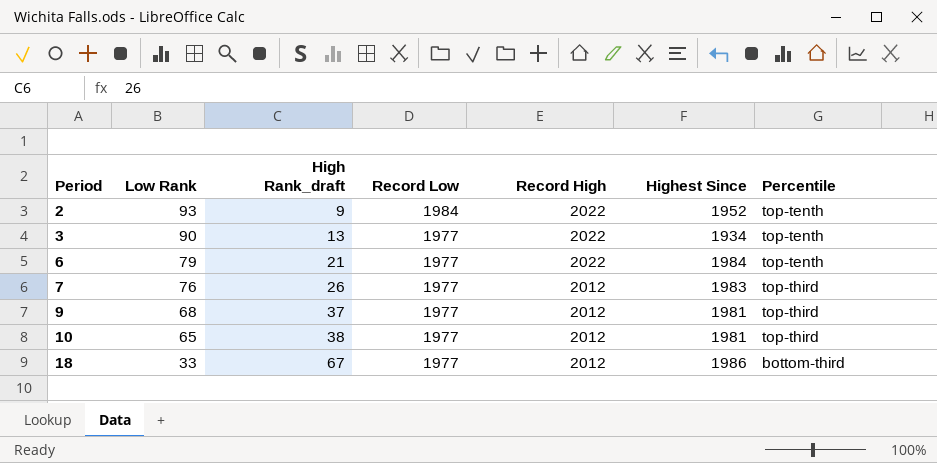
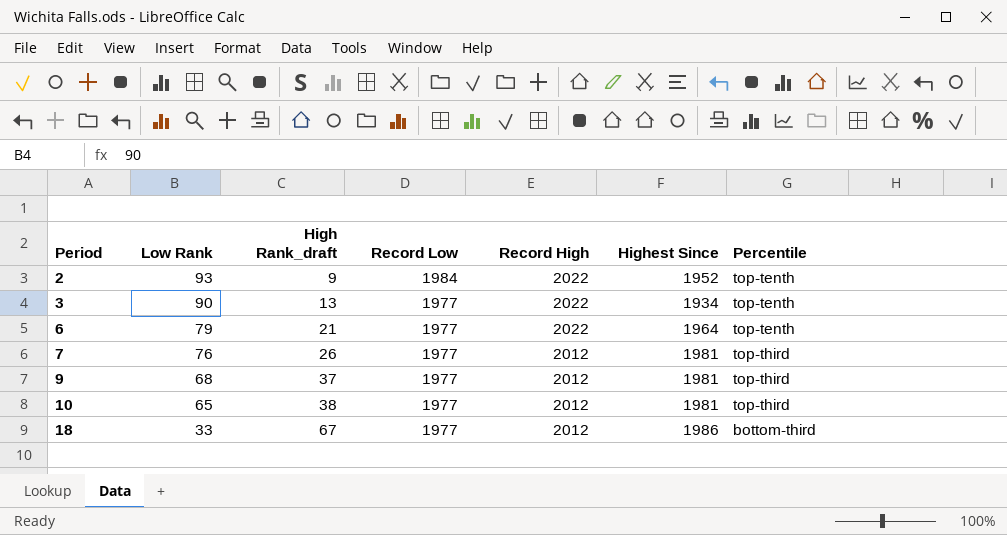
6 | Highest Since: 1984 -> 1964
7 | Highest Since: 1983 -> 1981

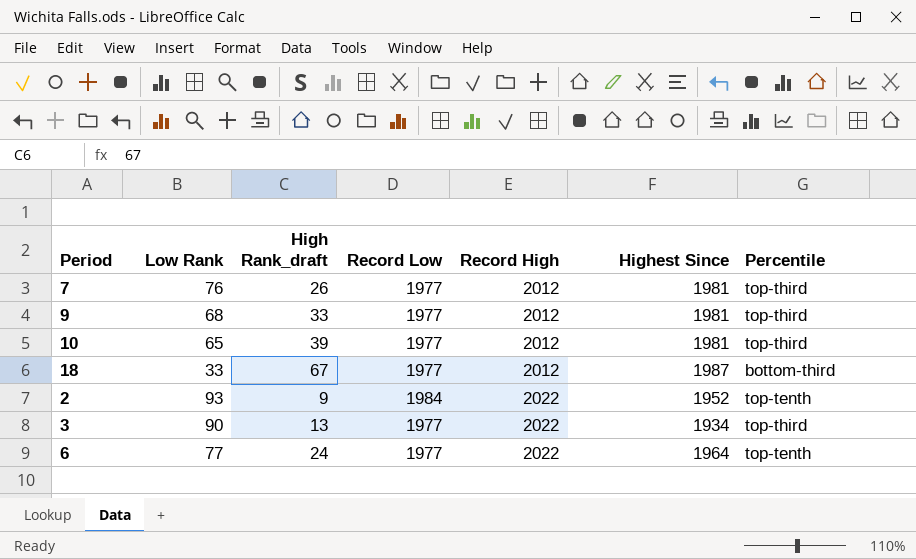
row order: Period ascending -> Record High ascending
9 | High Rank_draft: 37 -> 33
10 | High Rank_draft: 38 -> 39
18 | Highest Since: 1986 -> 1987
3 | Percentile: top-tenth -> top-third
6 | Low Rank: 79 -> 77
6 | High Rank_draft: 21 -> 24

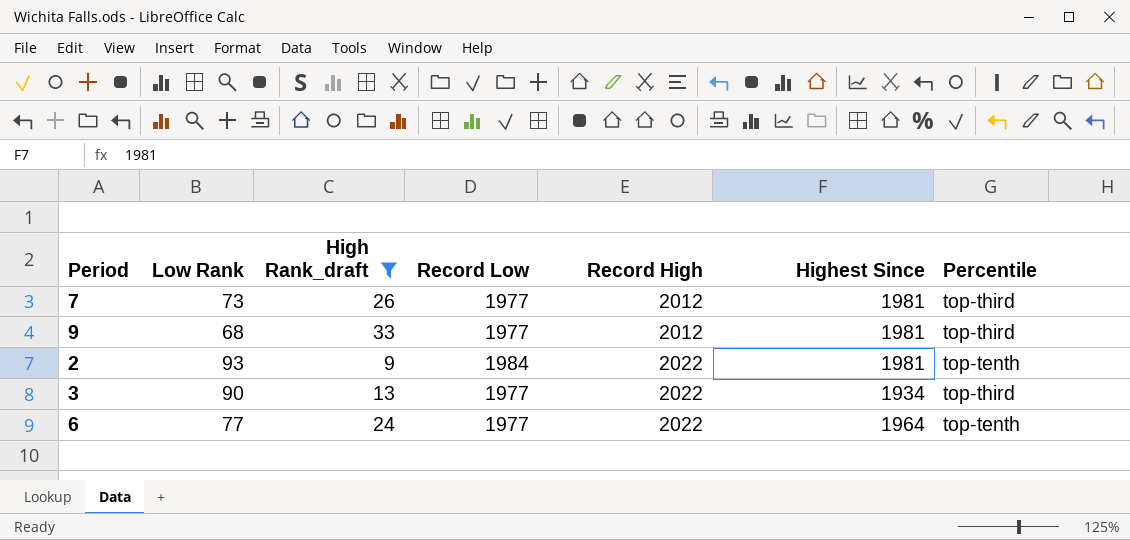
filter: none -> High Rank_draft <= 33
7 | Low Rank: 76 -> 73
2 | Highest Since: 1952 -> 1981

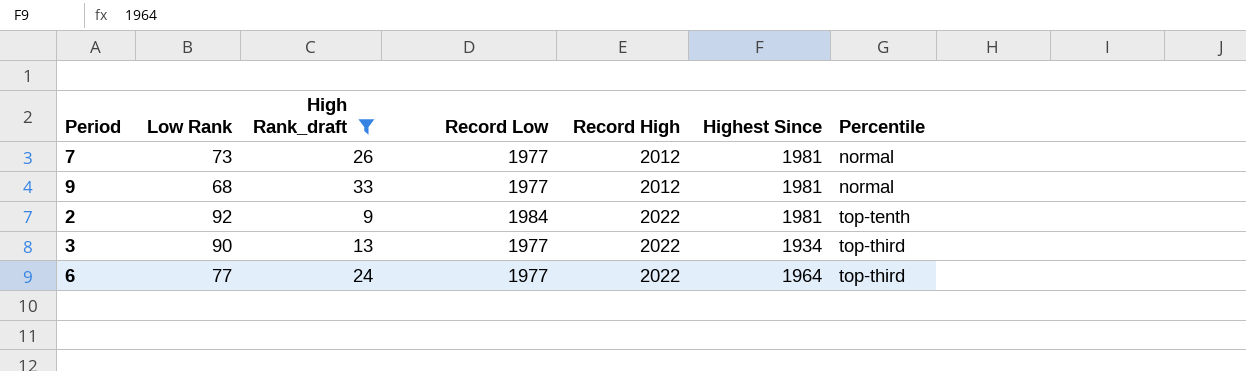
7 | Percentile: top-third -> normal
9 | Percentile: top-third -> normal
2 | Low Rank: 93 -> 92
6 | Percentile: top-tenth -> top-third

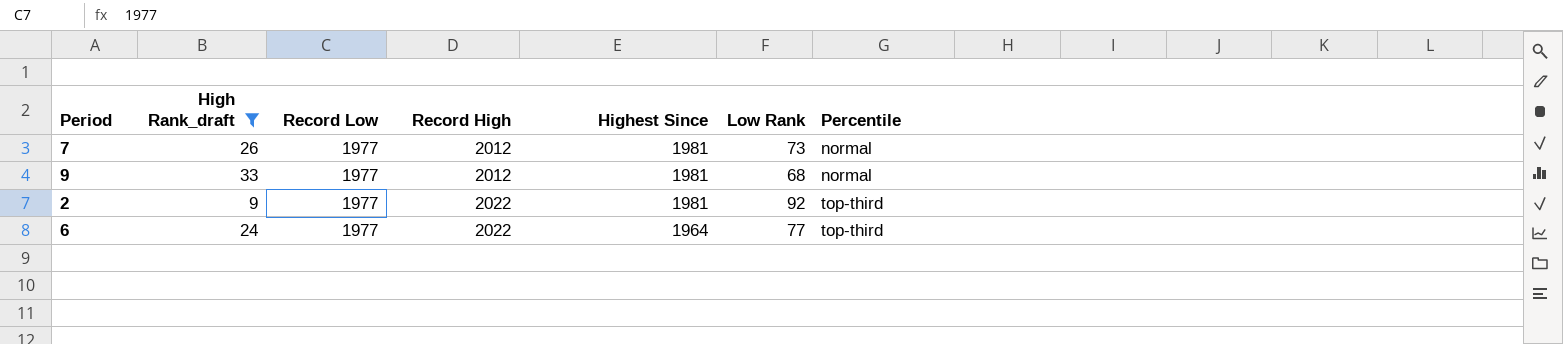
column Low Rank | position: 2 -> 6
row 3: 90 | 13 | 1977 | 2022 | 1934 | top-third -> none
2 | Record Low: 1984 -> 1977
2 | Percentile: top-tenth -> top-third

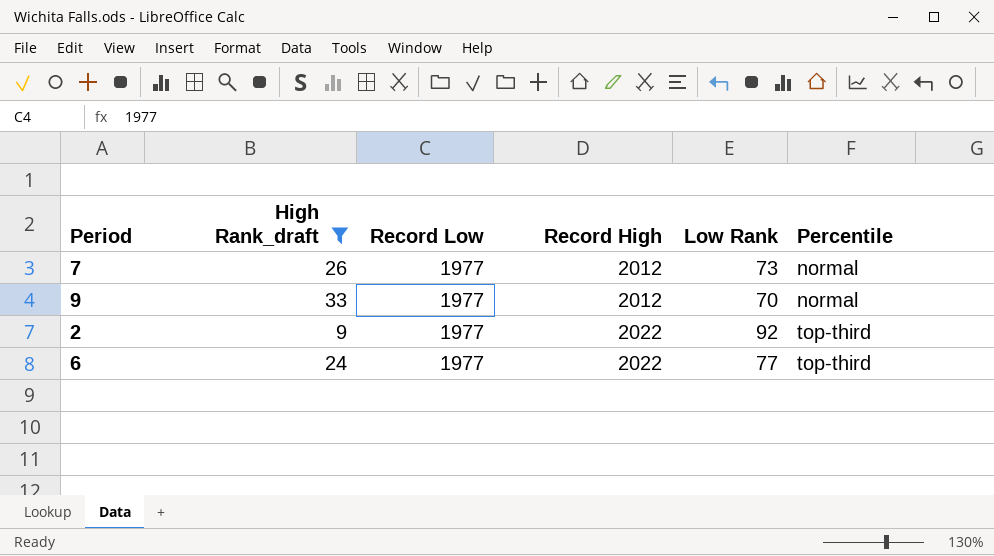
column Highest Since | position: 5 -> none
9 | Low Rank: 68 -> 70

